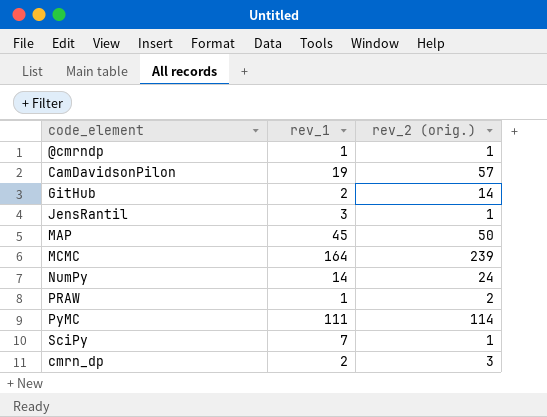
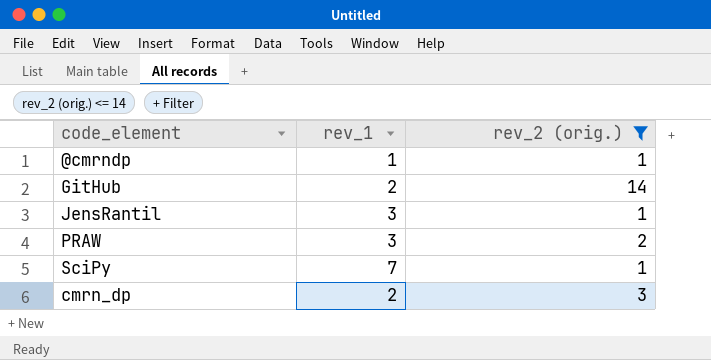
filter: none -> rev_2 (orig.) <= 14
PRAW | rev_1: 1 -> 3

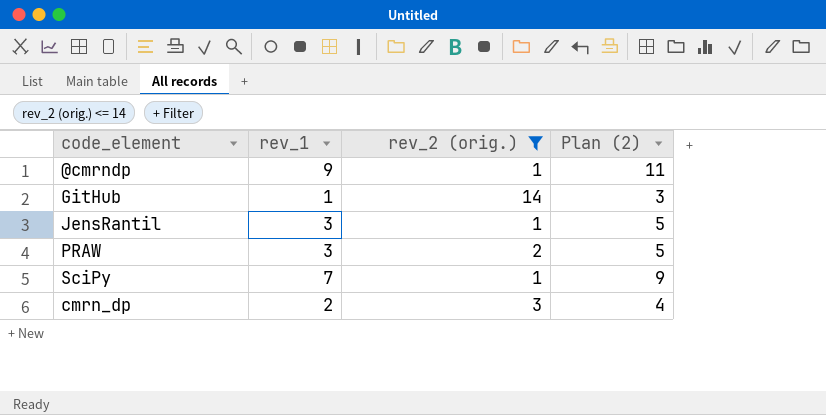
column Plan (2) | formula: none -> [rev_1] + 2
@cmrndp | rev_1: 1 -> 9
GitHub | rev_1: 2 -> 1

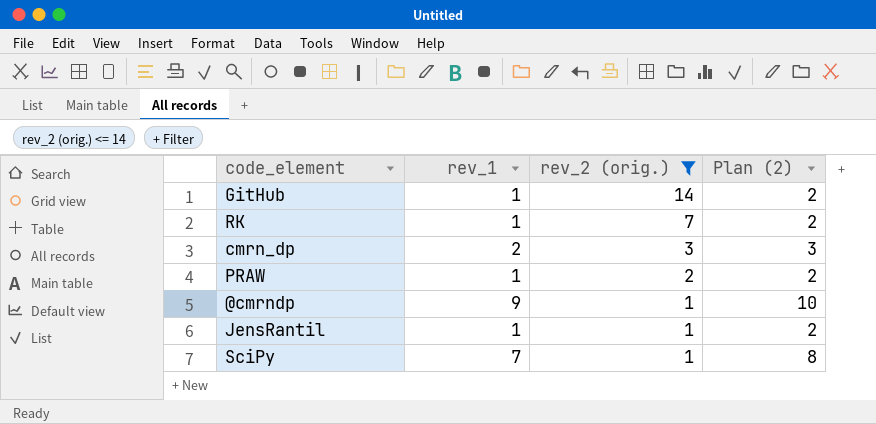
row order: none -> rev_2 (orig.) descending
column Plan (2) | formula: [rev_1] + 2 -> [rev_1] + 1
row RK: none -> 1 | 7 | 2
PRAW | rev_1: 3 -> 1
JensRantil | rev_1: 3 -> 1

